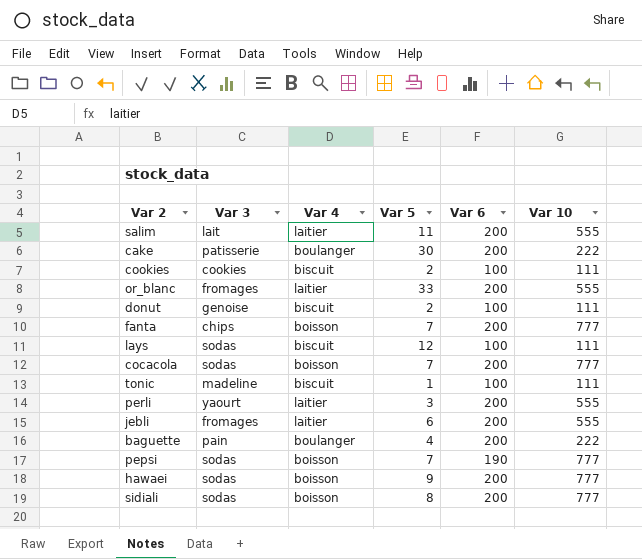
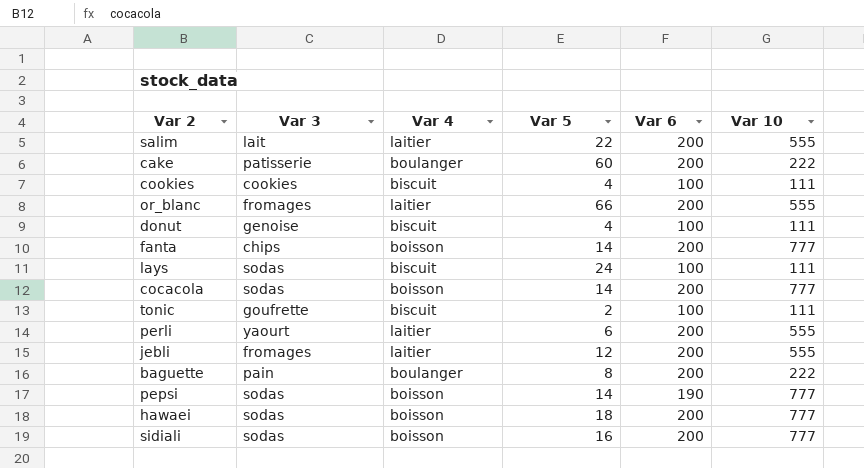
salim | Var 5: 11 -> 22
cake | Var 5: 30 -> 60
cookies | Var 5: 2 -> 4
or_blanc | Var 5: 33 -> 66
donut | Var 5: 2 -> 4
fanta | Var 5: 7 -> 14
lays | Var 5: 12 -> 24
cocacola | Var 5: 7 -> 14
tonic | Var 3: madeline -> goufrette
tonic | Var 5: 1 -> 2
perli | Var 5: 3 -> 6
jebli | Var 5: 6 -> 12
baguette | Var 5: 4 -> 8
pepsi | Var 5: 7 -> 14
hawaei | Var 5: 9 -> 18
sidiali | Var 5: 8 -> 16

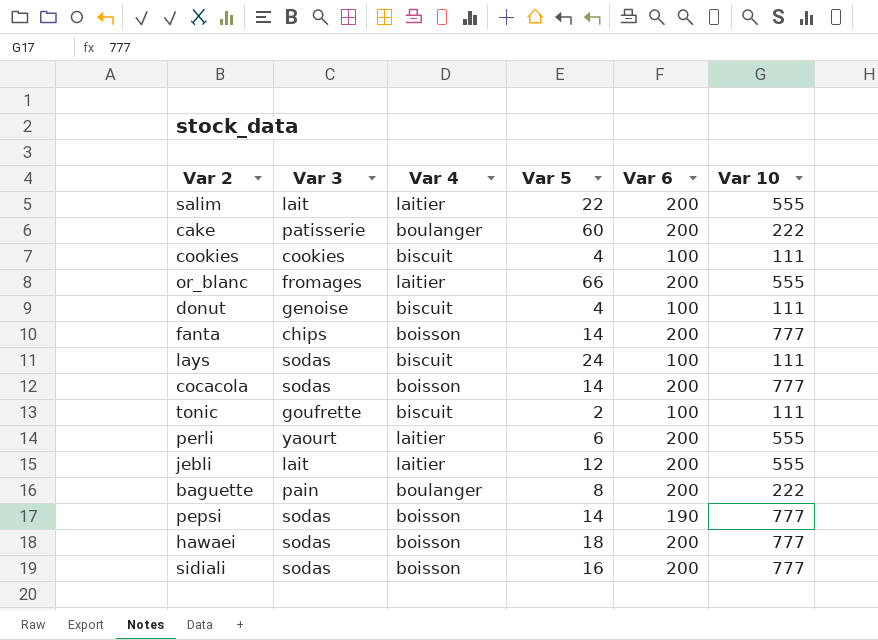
jebli | Var 3: fromages -> lait

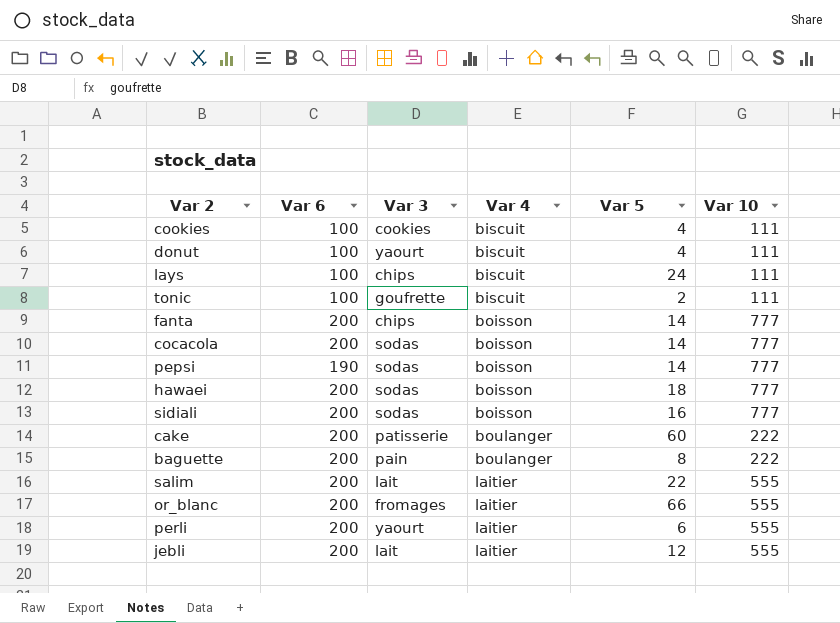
row order: none -> Var 4 ascending
column Var 6 | position: 5 -> 2
donut | Var 3: genoise -> yaourt
lays | Var 3: sodas -> chips

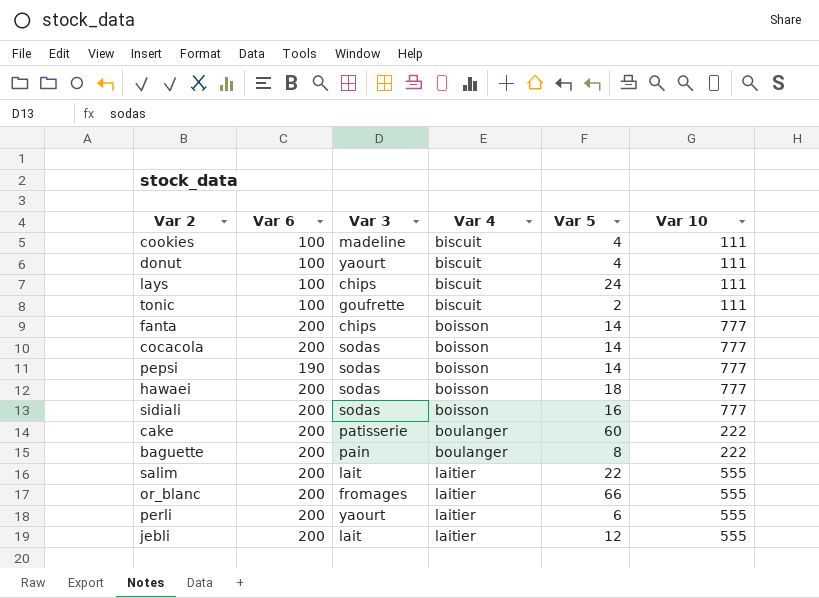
cookies | Var 3: cookies -> madeline

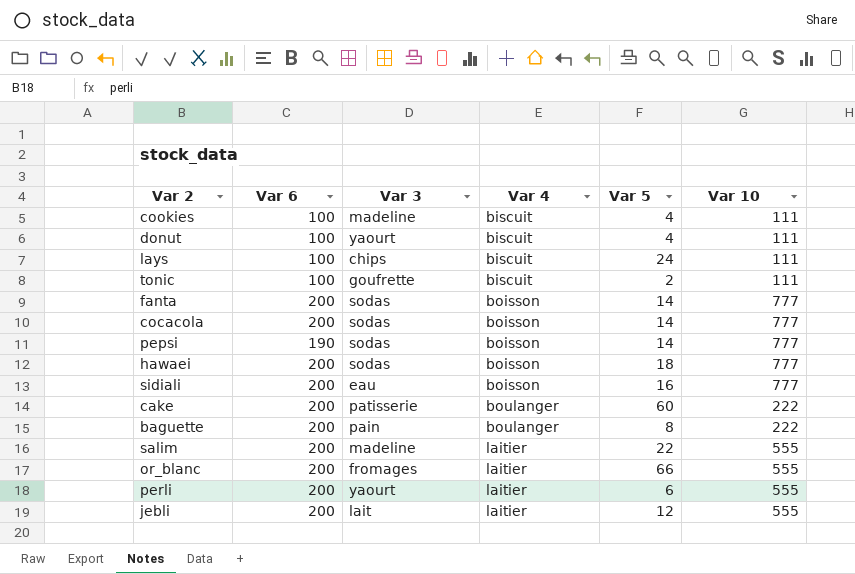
fanta | Var 3: chips -> sodas
sidiali | Var 3: sodas -> eau
salim | Var 3: lait -> madeline

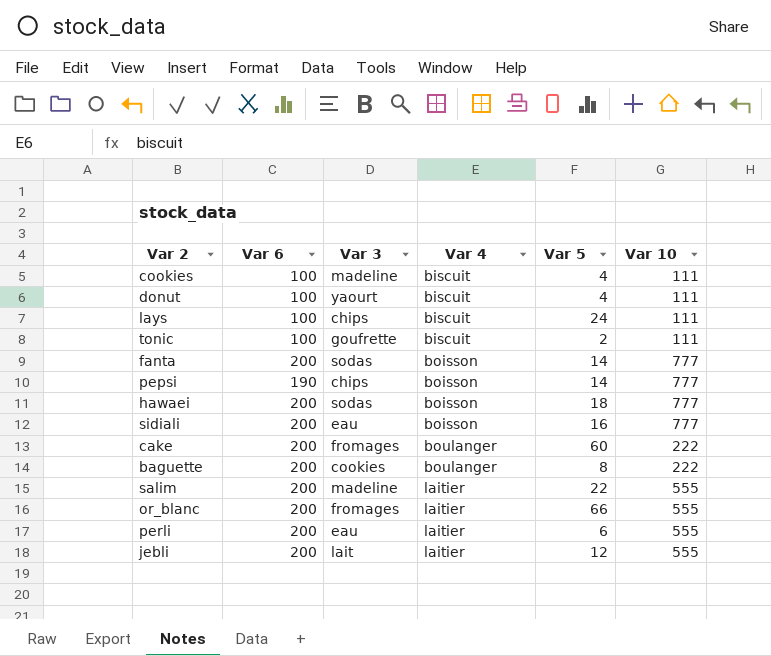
row cocacola: 200 | sodas | boisson | 14 | 777 -> none
pepsi | Var 3: sodas -> chips
cake | Var 3: patisserie -> fromages
baguette | Var 3: pain -> cookies
perli | Var 3: yaourt -> eau

